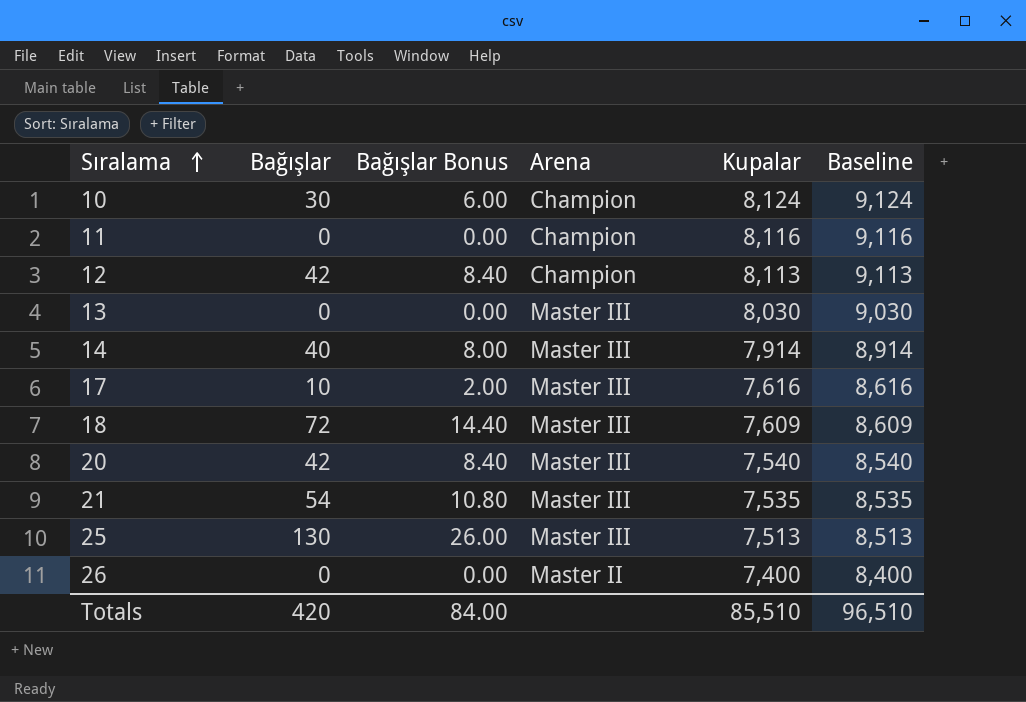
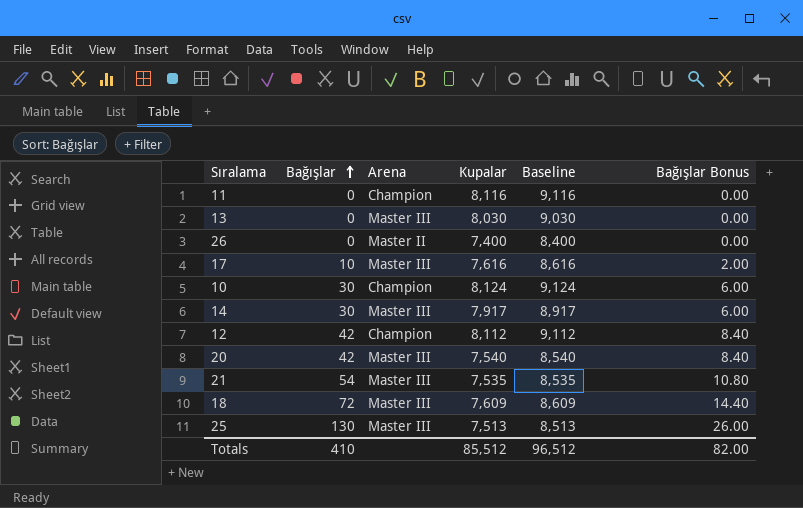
row order: Sıralama ascending -> Bağışlar ascending
column Bağışlar Bonus | position: 3 -> 6
14 | Bağışlar: 40 -> 30
14 | Kupalar: 7,914 -> 7,917
14 | Baseline: 8,914 -> 8,917
14 | Bağışlar Bonus: 8.00 -> 6.00
12 | Kupalar: 8,113 -> 8,112
12 | Baseline: 9,113 -> 9,112
Totals | Bağışlar: 420 -> 410
Totals | Kupalar: 85,510 -> 85,512
Totals | Baseline: 96,510 -> 96,512
Totals | Bağışlar Bonus: 84.00 -> 82.00

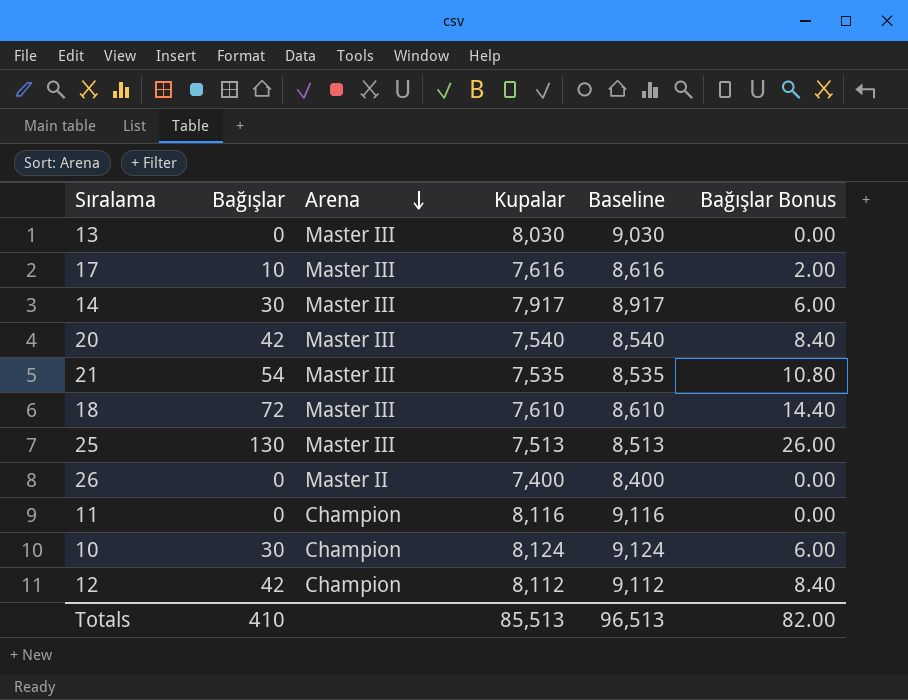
row order: Bağışlar ascending -> Arena descending
18 | Kupalar: 7,609 -> 7,610
18 | Baseline: 8,609 -> 8,610
Totals | Kupalar: 85,512 -> 85,513
Totals | Baseline: 96,512 -> 96,513

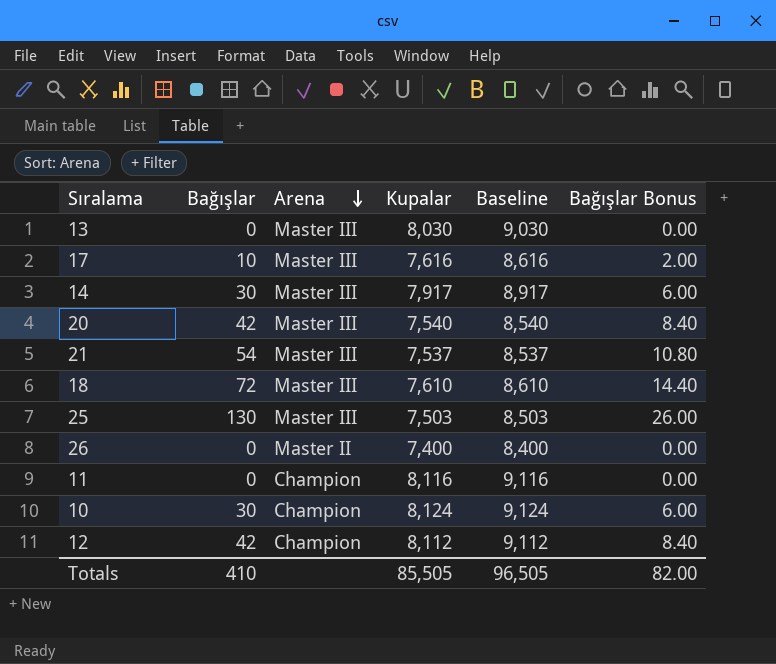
21 | Kupalar: 7,535 -> 7,537
21 | Baseline: 8,535 -> 8,537
25 | Kupalar: 7,513 -> 7,503
25 | Baseline: 8,513 -> 8,503
Totals | Kupalar: 85,513 -> 85,505
Totals | Baseline: 96,513 -> 96,505

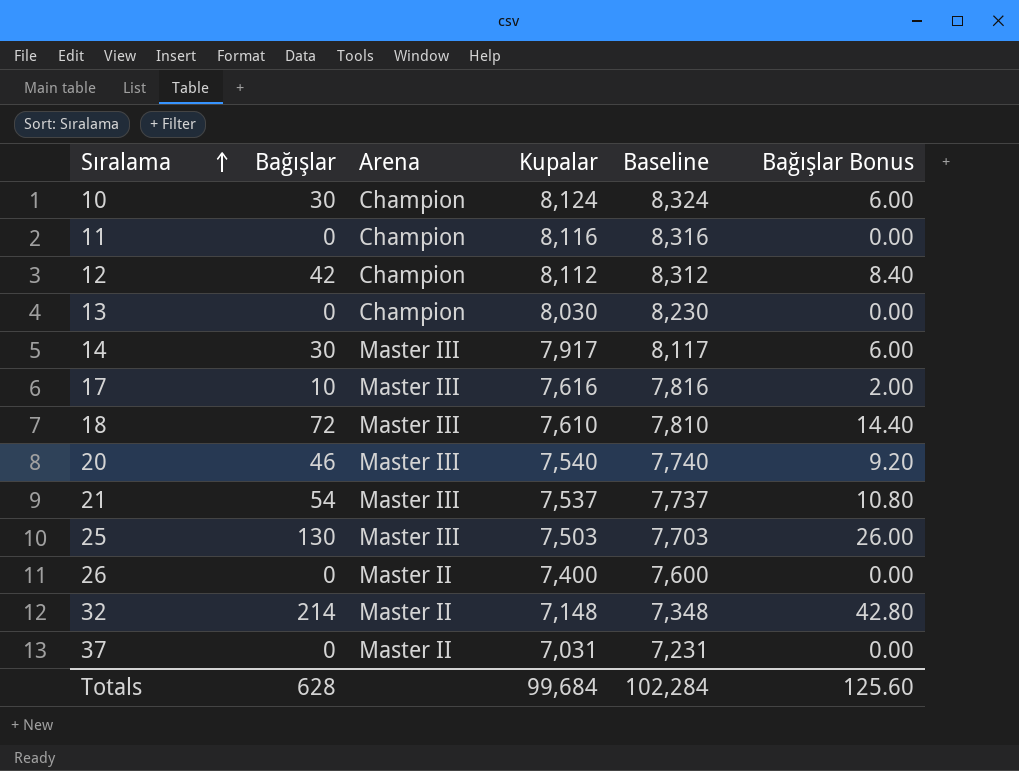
row order: Arena descending -> Sıralama ascending
column Baseline | formula: [Kupalar] + 1000 -> [Kupalar] + 200
13 | Arena: Master III -> Champion
20 | Bağışlar: 42 -> 46
20 | Bağışlar Bonus: 8.40 -> 9.20
row 32: none -> 214 | Master II | 7,148 | 7,348 | 42.80
row 37: none -> 0 | Master II | 7,031 | 7,231 | 0.00
Totals | Bağışlar: 410 -> 628
Totals | Kupalar: 85,505 -> 99,684
Totals | Baseline: 96,505 -> 102,284
Totals | Bağışlar Bonus: 82.00 -> 125.60

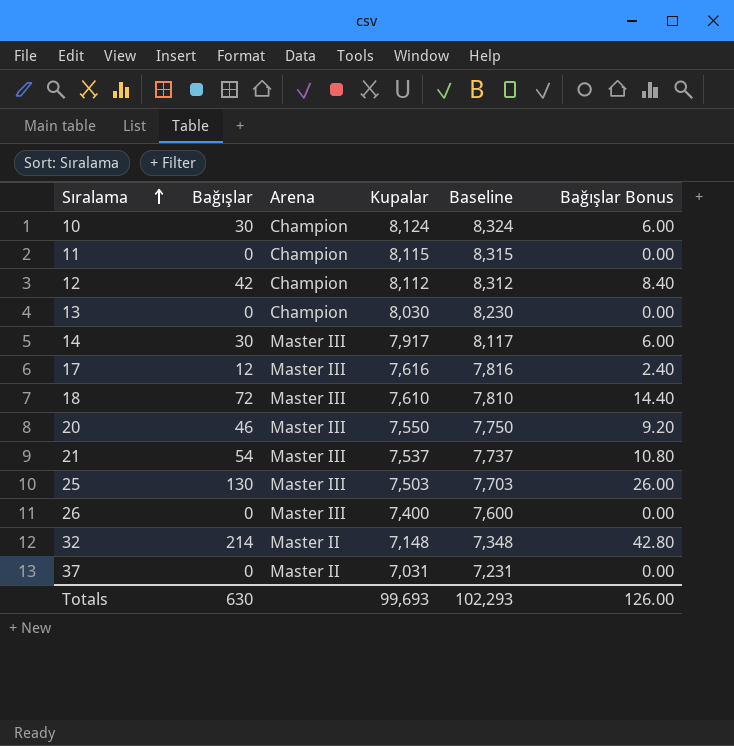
11 | Kupalar: 8,116 -> 8,115
11 | Baseline: 8,316 -> 8,315
17 | Bağışlar: 10 -> 12
17 | Bağışlar Bonus: 2.00 -> 2.40
20 | Kupalar: 7,540 -> 7,550
20 | Baseline: 7,740 -> 7,750
26 | Arena: Master II -> Master III
Totals | Bağışlar: 628 -> 630
Totals | Kupalar: 99,684 -> 99,693
Totals | Baseline: 102,284 -> 102,293
Totals | Bağışlar Bonus: 125.60 -> 126.00

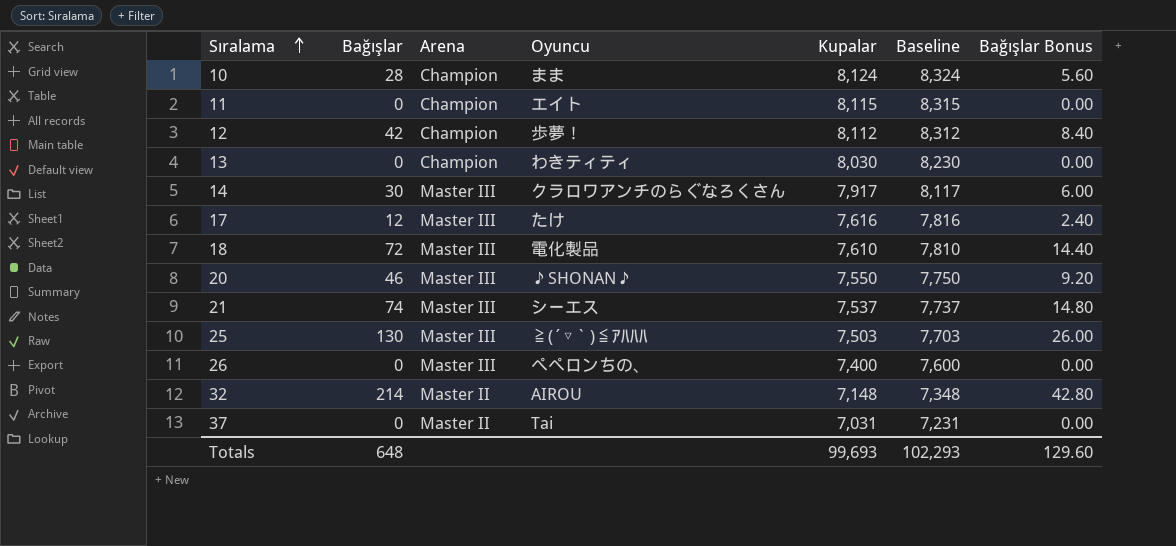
column Oyuncu | position: none -> 4
10 | Bağışlar: 30 -> 28
10 | Bağışlar Bonus: 6.00 -> 5.60
21 | Bağışlar: 54 -> 74
21 | Bağışlar Bonus: 10.80 -> 14.80
Totals | Bağışlar: 630 -> 648
Totals | Bağışlar Bonus: 126.00 -> 129.60

